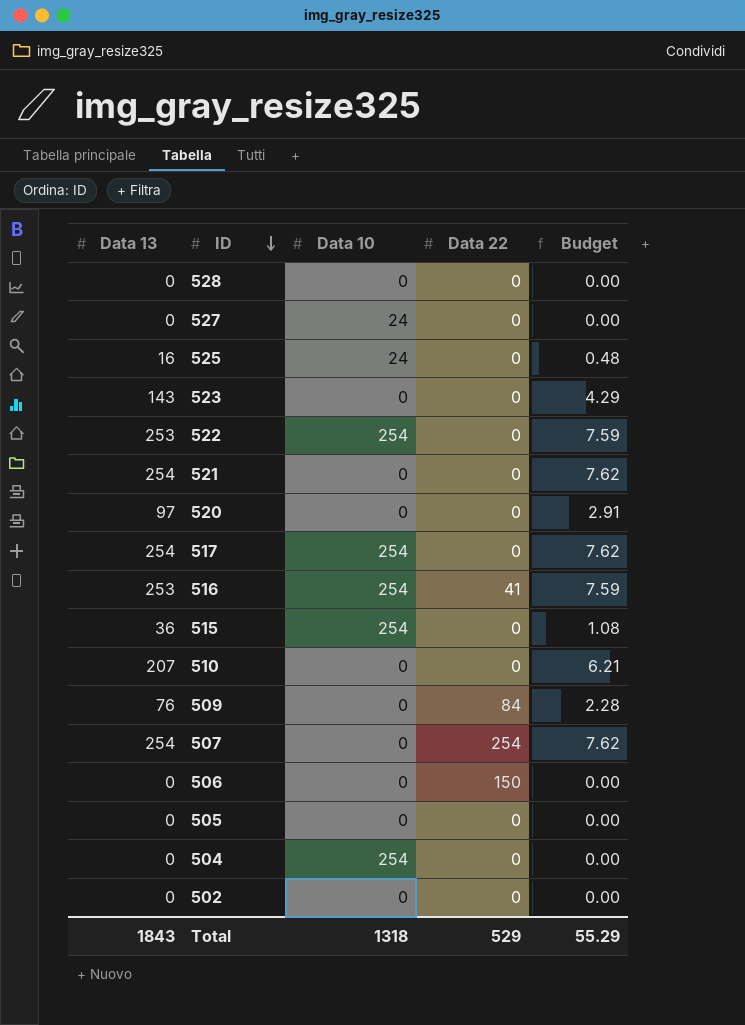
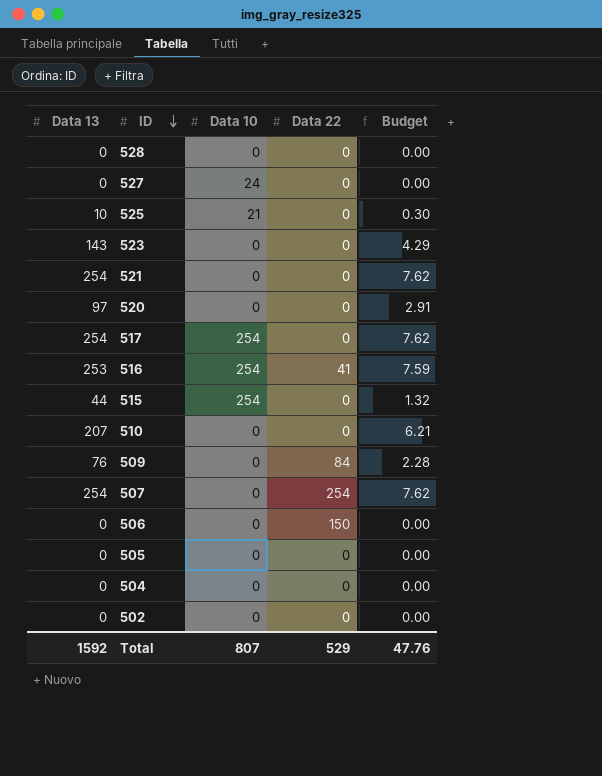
row 522: 253 | 254 | 0 | 7.59 -> none
525 | Data 13: 16 -> 10
525 | Data 10: 24 -> 21
525 | Budget: 0.48 -> 0.30
515 | Data 13: 36 -> 44
515 | Budget: 1.08 -> 1.32
504 | Data 10: 254 -> 0
Total | Data 13: 1843 -> 1592
Total | Data 10: 1318 -> 807
Total | Budget: 55.29 -> 47.76

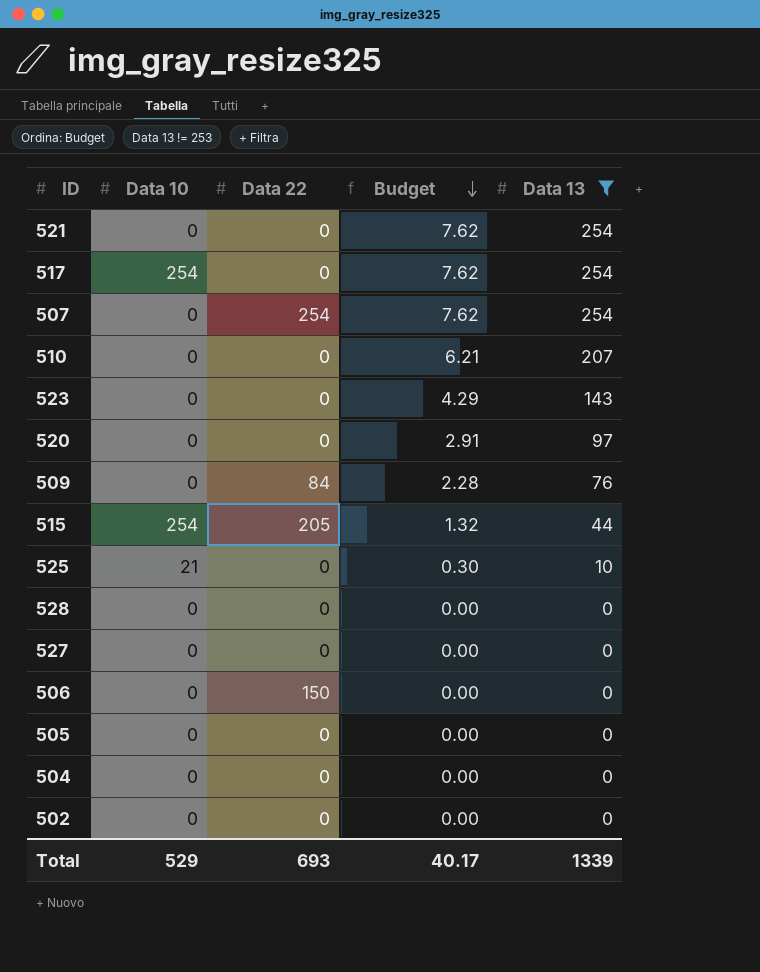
filter: none -> Data 13 != 253
row order: ID descending -> Budget descending
column Data 13 | position: 1 -> 5
515 | Data 22: 0 -> 205
527 | Data 10: 24 -> 0
Total | Data 10: 807 -> 529
Total | Data 22: 529 -> 693
Total | Budget: 47.76 -> 40.17
Total | Data 13: 1592 -> 1339

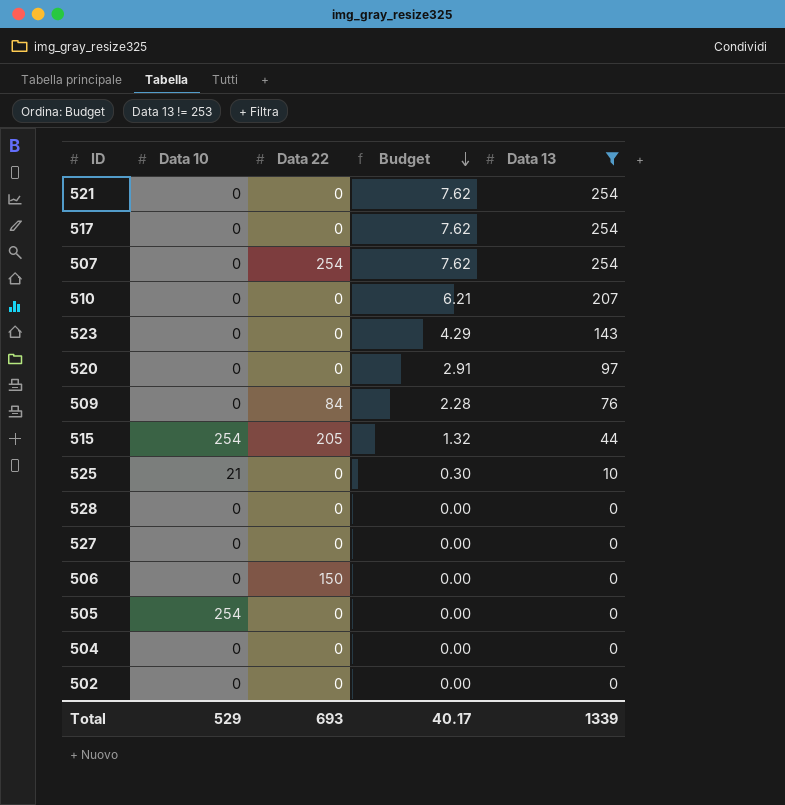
517 | Data 10: 254 -> 0
505 | Data 10: 0 -> 254

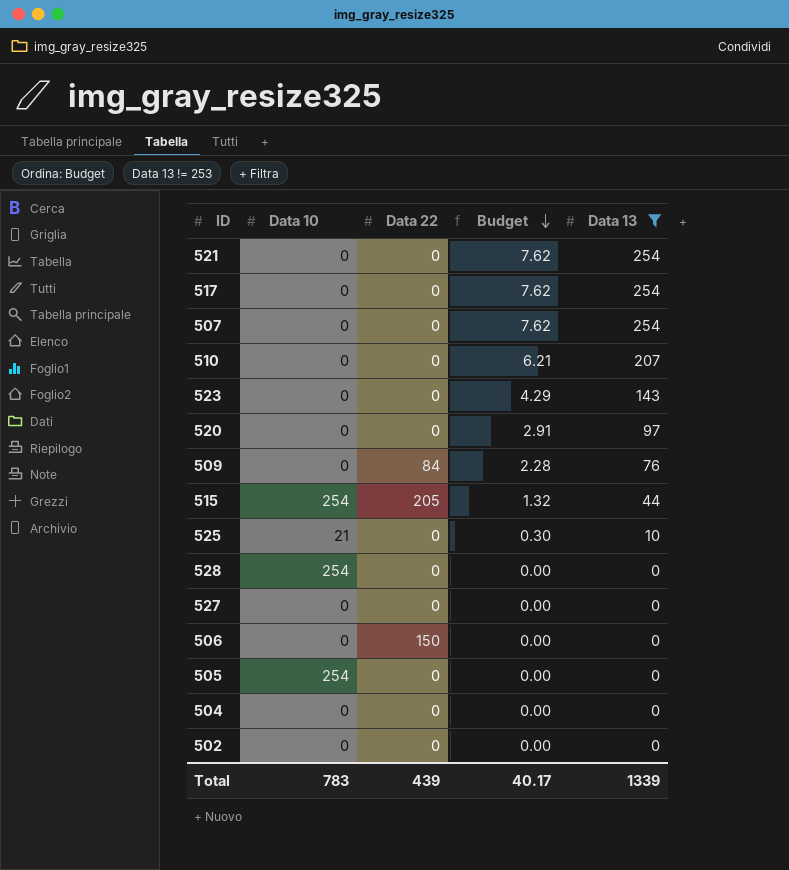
507 | Data 22: 254 -> 0
528 | Data 10: 0 -> 254
Total | Data 10: 529 -> 783
Total | Data 22: 693 -> 439

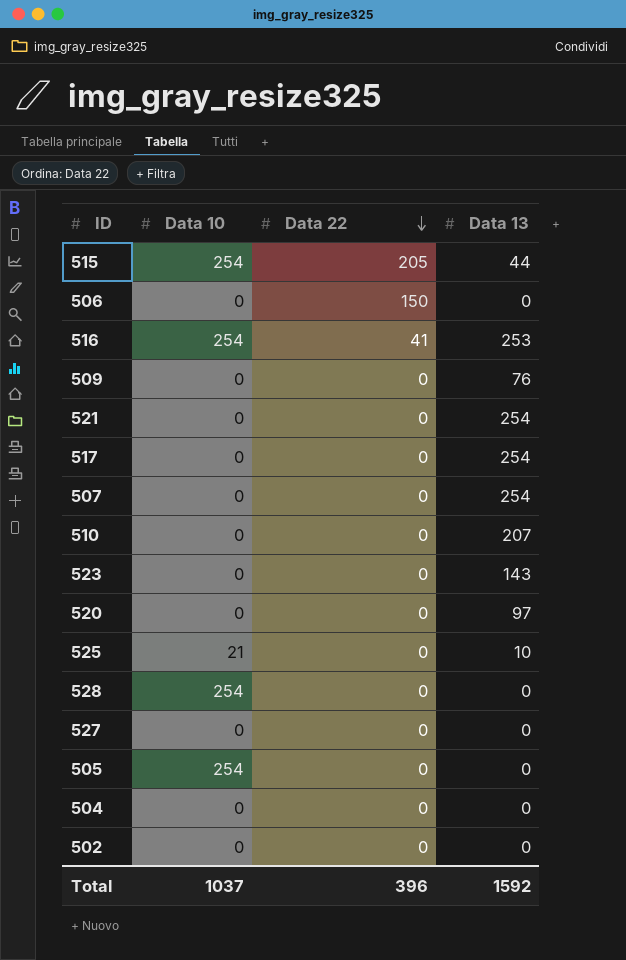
filter: Data 13 != 253 -> none
row order: Budget descending -> Data 22 descending
column Budget | formula: [Data 13] * 0.03 -> none
509 | Data 22: 84 -> 0
Total | Data 10: 783 -> 1037
Total | Data 22: 439 -> 396
Total | Data 13: 1339 -> 1592

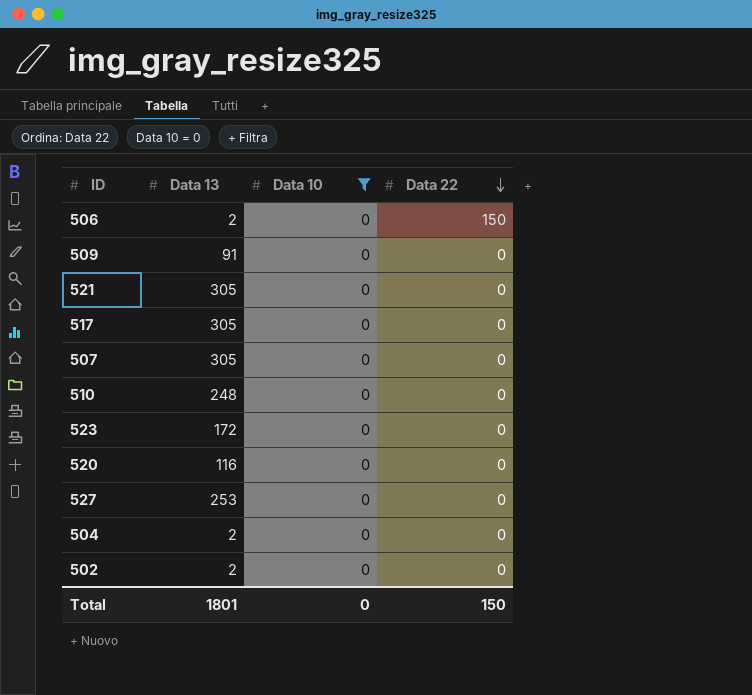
filter: none -> Data 10 = 0
column Data 13 | position: 4 -> 2
506 | Data 13: 0 -> 2
509 | Data 13: 76 -> 91
521 | Data 13: 254 -> 305
517 | Data 13: 254 -> 305
507 | Data 13: 254 -> 305
510 | Data 13: 207 -> 248
523 | Data 13: 143 -> 172
520 | Data 13: 97 -> 116
527 | Data 13: 0 -> 253
504 | Data 13: 0 -> 2
502 | Data 13: 0 -> 2
Total | Data 13: 1592 -> 1801
Total | Data 10: 1037 -> 0
Total | Data 22: 396 -> 150

